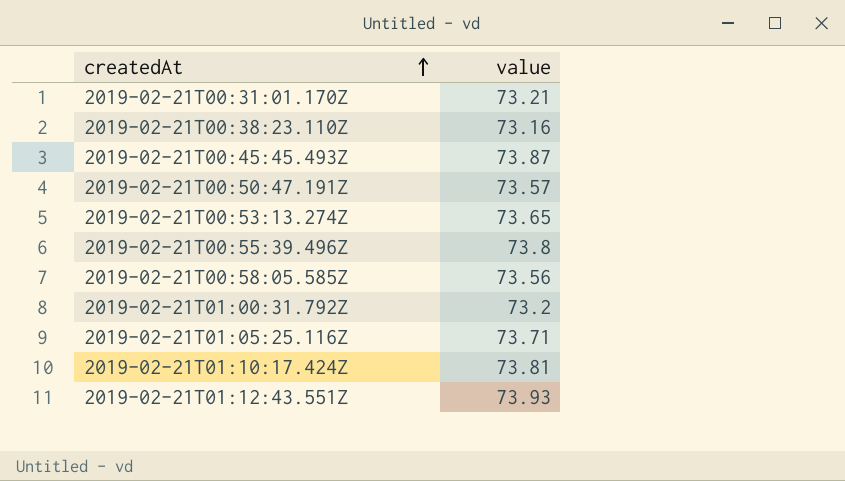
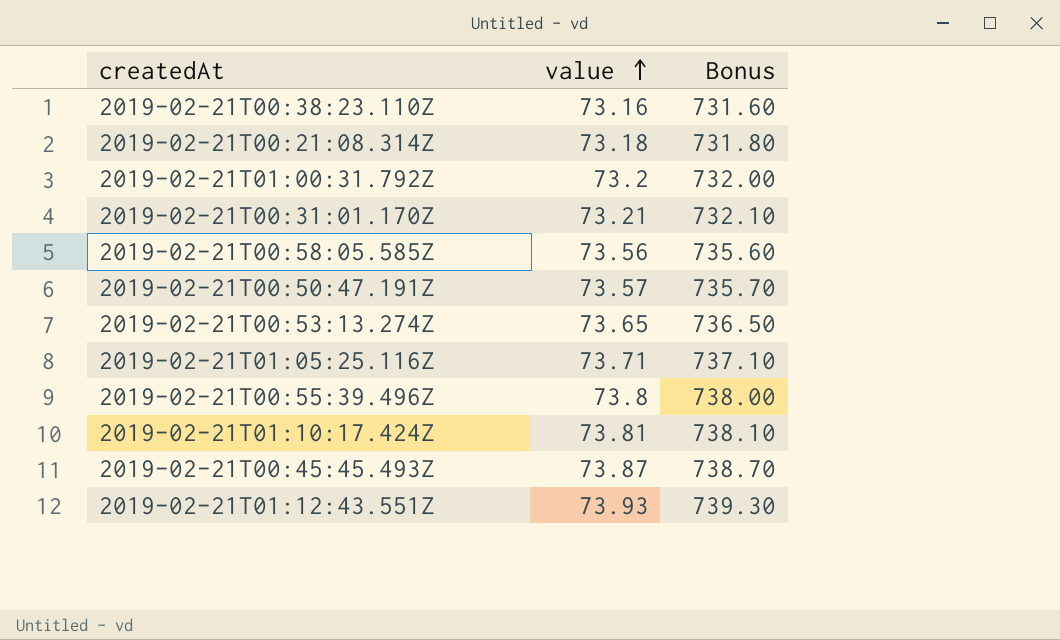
row order: createdAt ascending -> value ascending
column Bonus | formula: none -> [value] * 10
row 2019-02-21T00:21:08.314Z: none -> 73.18 | 731.80

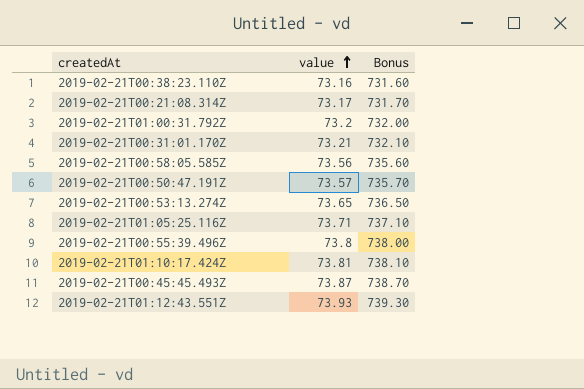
2019-02-21T00:21:08.314Z | value: 73.18 -> 73.17
2019-02-21T00:21:08.314Z | Bonus: 731.80 -> 731.70

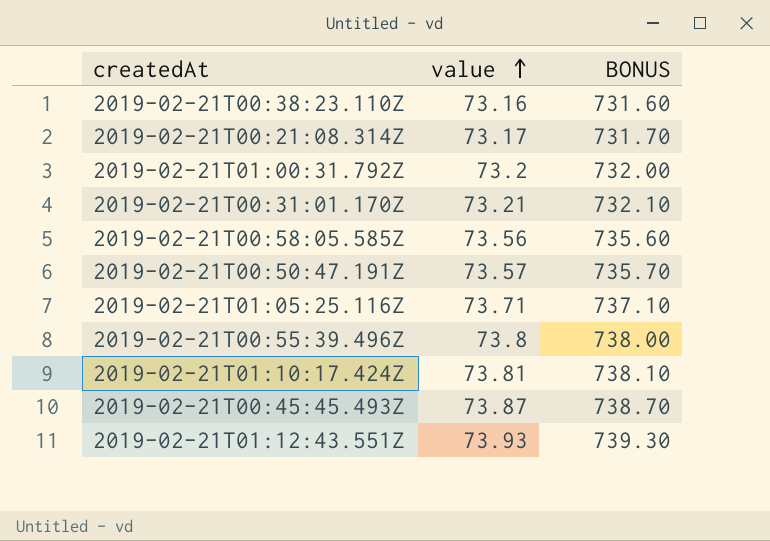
column name: Bonus -> BONUS
row 2019-02-21T00:53:13.274Z: 73.65 | 736.50 -> none

